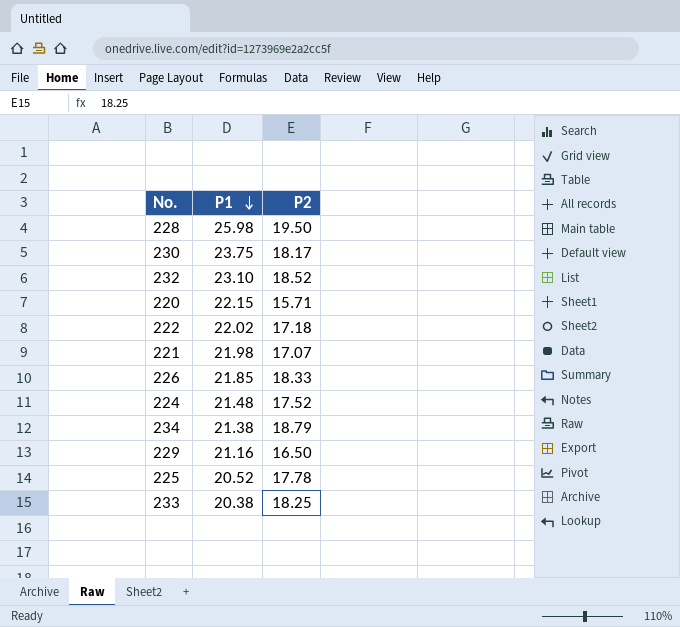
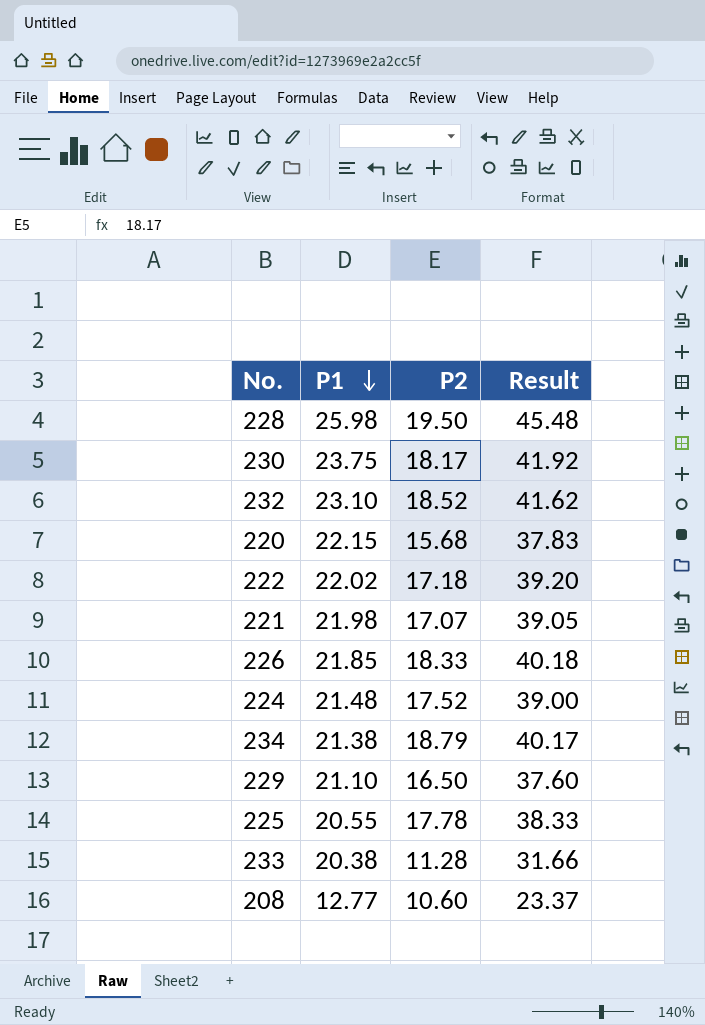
column Result | formula: none -> [P1] + [P2]
220 | P2: 15.71 -> 15.68
229 | P1: 21.16 -> 21.10
225 | P1: 20.52 -> 20.55
233 | P2: 18.25 -> 11.28
row 208: none -> 12.77 | 10.60 | 23.37

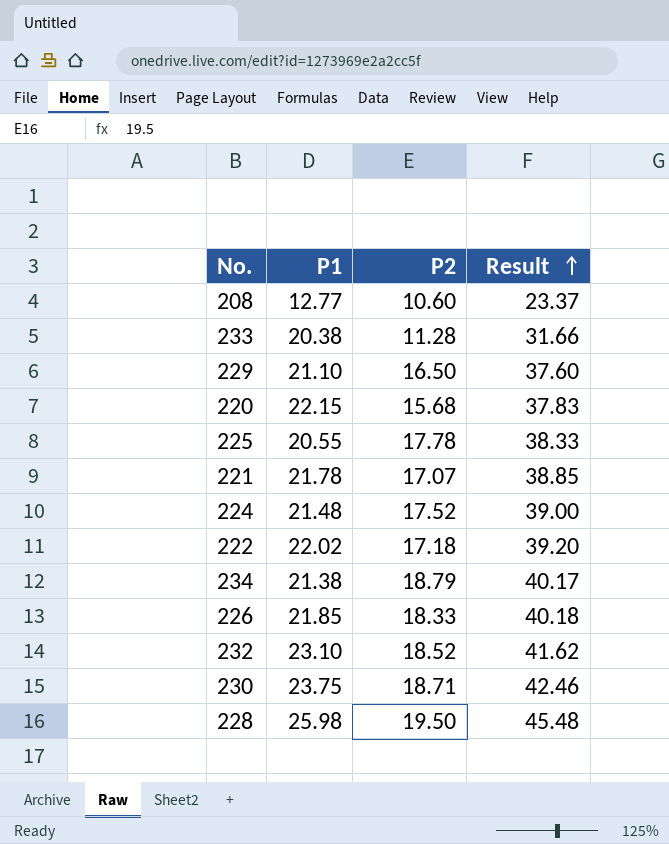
row order: P1 descending -> Result ascending
221 | P1: 21.98 -> 21.78
221 | Result: 39.05 -> 38.85
230 | P2: 18.17 -> 18.71
230 | Result: 41.92 -> 42.46

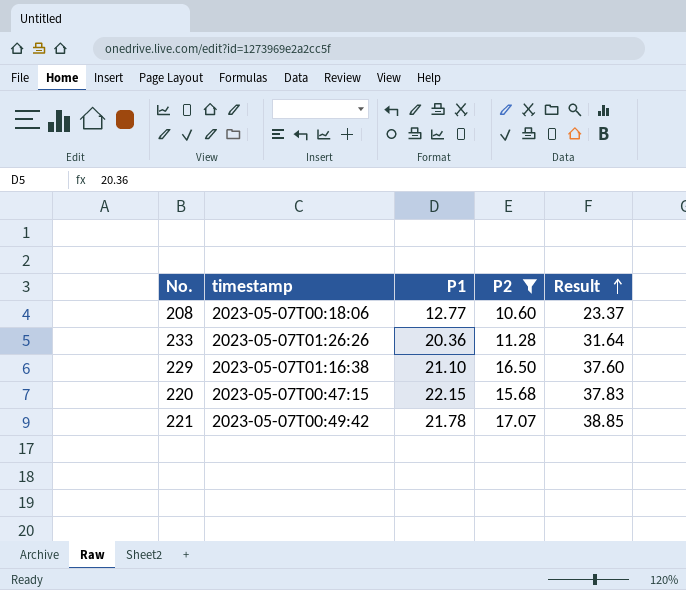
filter: none -> P2 <= 17.07
column timestamp | position: none -> 2
233 | P1: 20.38 -> 20.36
233 | Result: 31.66 -> 31.64

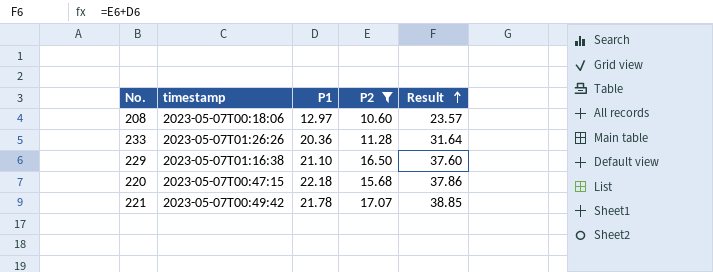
208 | P1: 12.77 -> 12.97
208 | Result: 23.37 -> 23.57
220 | P1: 22.15 -> 22.18
220 | Result: 37.83 -> 37.86

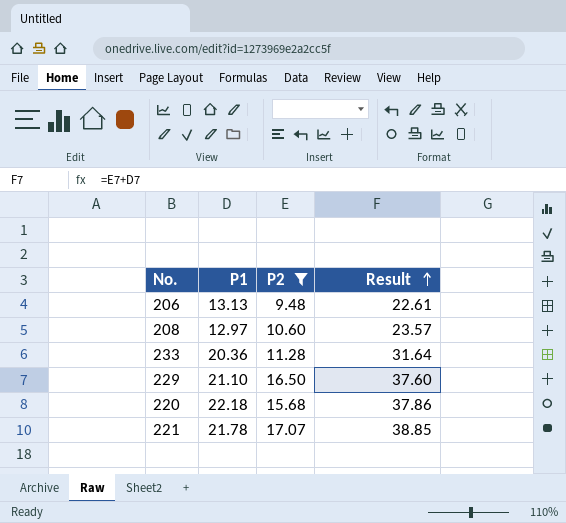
column timestamp | position: 2 -> none
row 206: none -> 13.13 | 9.48 | 22.61

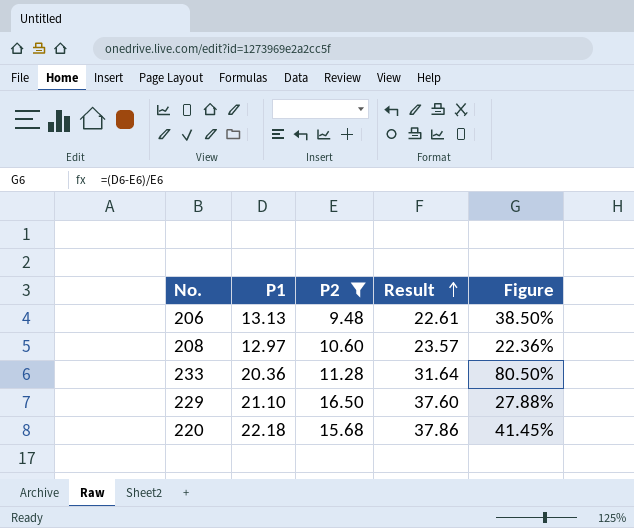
column Figure | formula: none -> ([P1] - [P2]) / [P2]
row 221: 21.78 | 17.07 | 38.85 -> none

